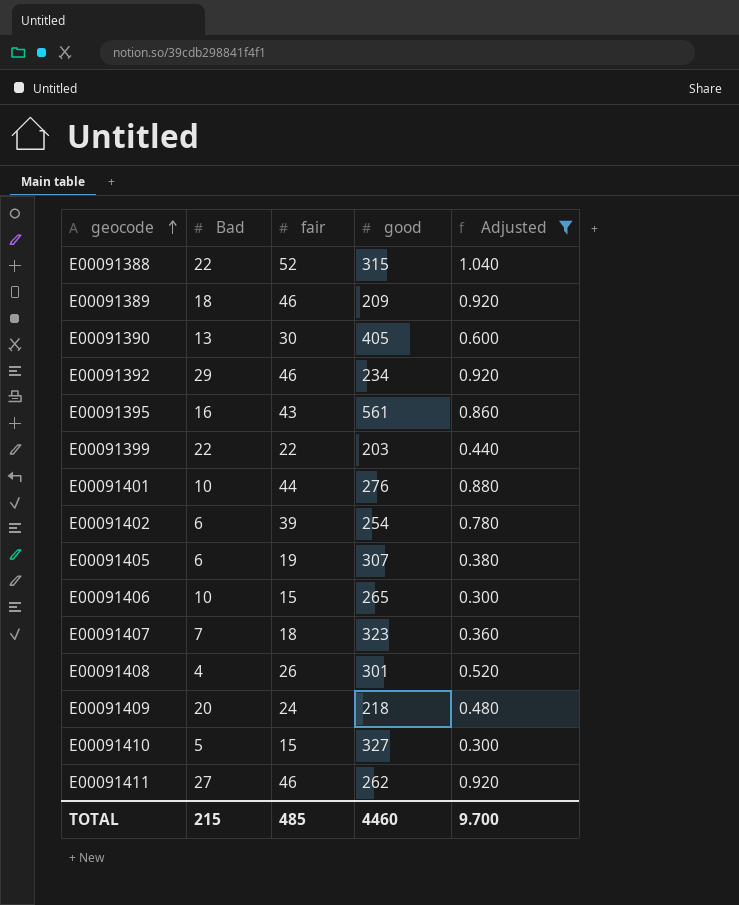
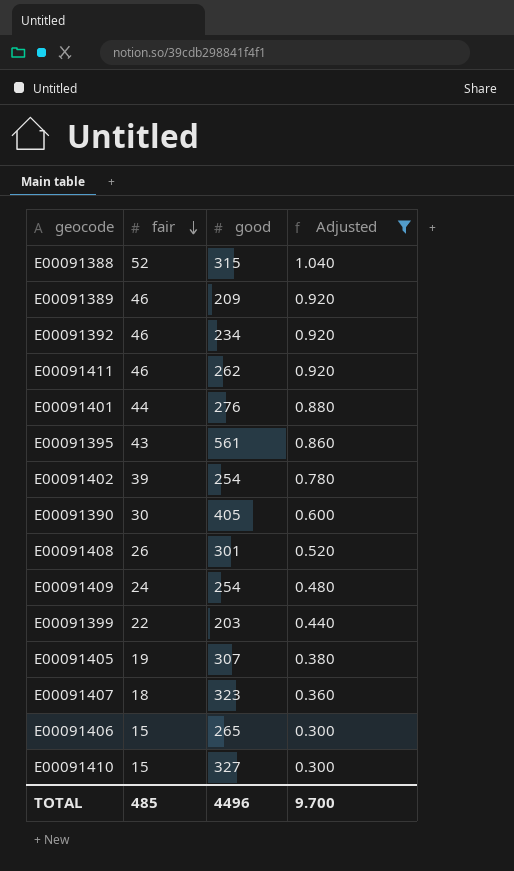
row order: geocode ascending -> fair descending
column Bad | position: 2 -> none
E00091409 | good: 218 -> 254
TOTAL | good: 4460 -> 4496

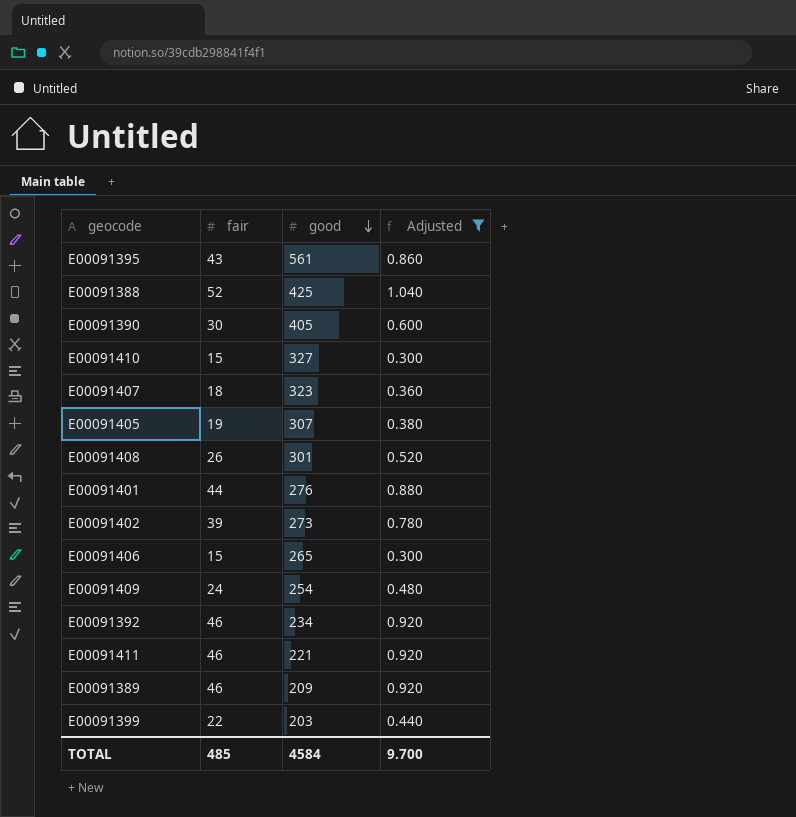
row order: fair descending -> good descending
E00091388 | good: 315 -> 425
E00091402 | good: 254 -> 273
E00091411 | good: 262 -> 221
TOTAL | good: 4496 -> 4584

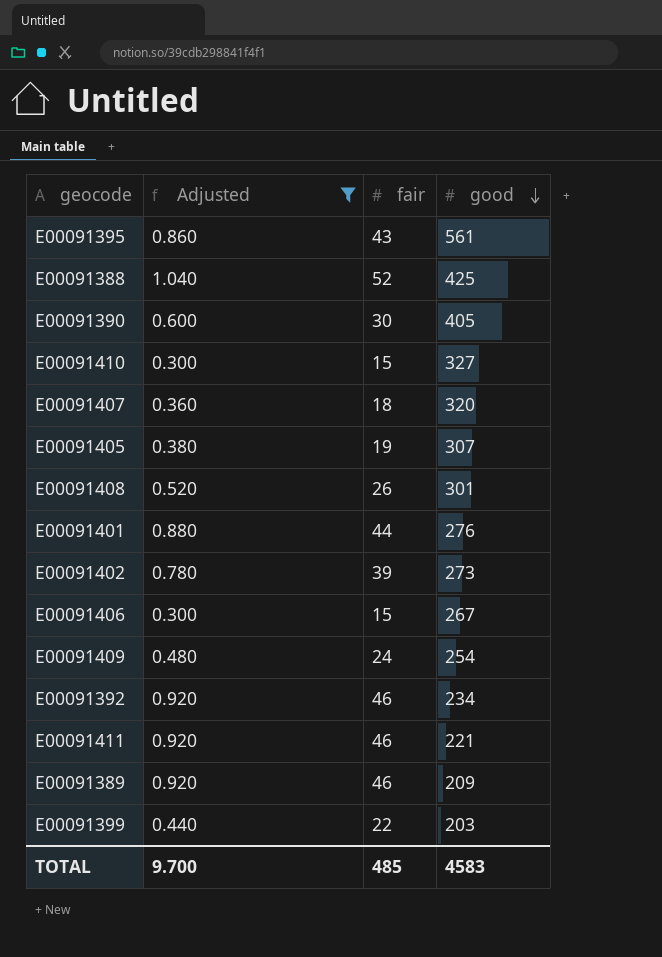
column Adjusted | position: 4 -> 2
E00091407 | good: 323 -> 320
E00091406 | good: 265 -> 267
TOTAL | good: 4584 -> 4583

